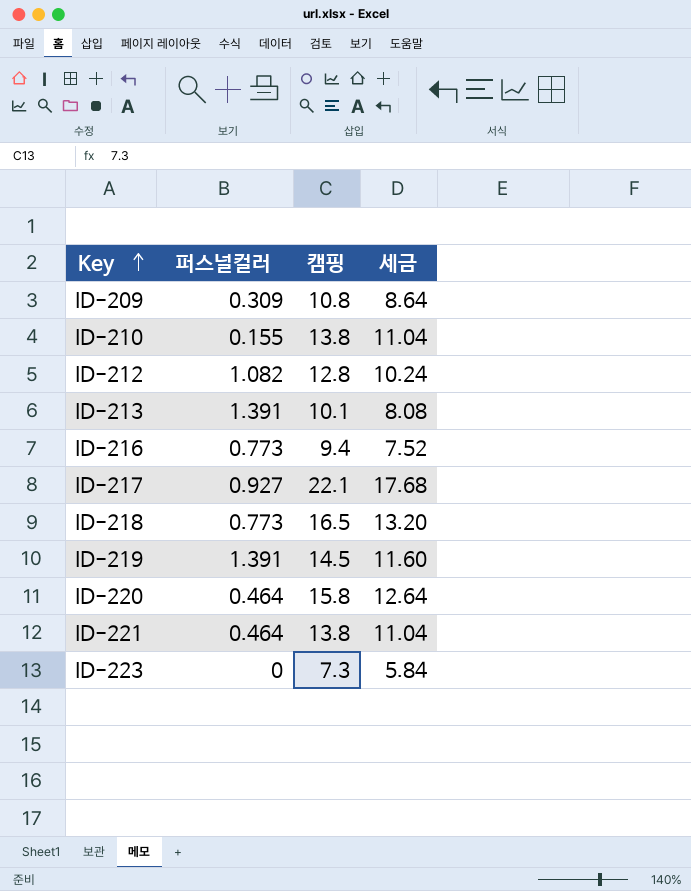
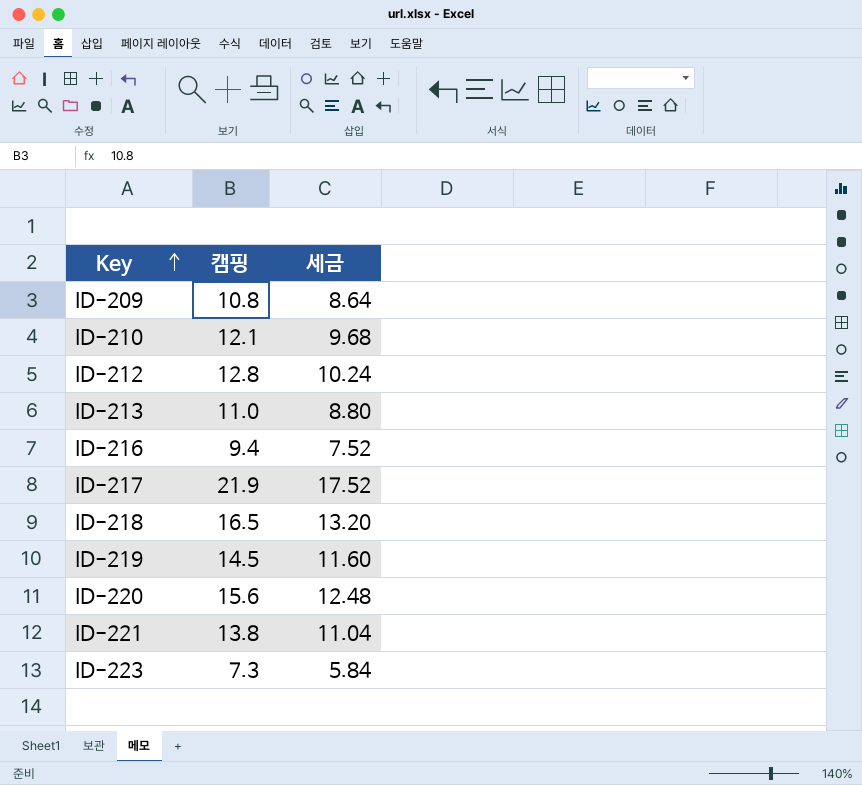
column 퍼스널컬러 | position: 2 -> none
ID-210 | 캠핑: 13.8 -> 12.1
ID-210 | 세금: 11.04 -> 9.68
ID-213 | 캠핑: 10.1 -> 11.0
ID-213 | 세금: 8.08 -> 8.80
ID-217 | 캠핑: 22.1 -> 21.9
ID-217 | 세금: 17.68 -> 17.52
ID-220 | 캠핑: 15.8 -> 15.6
ID-220 | 세금: 12.64 -> 12.48

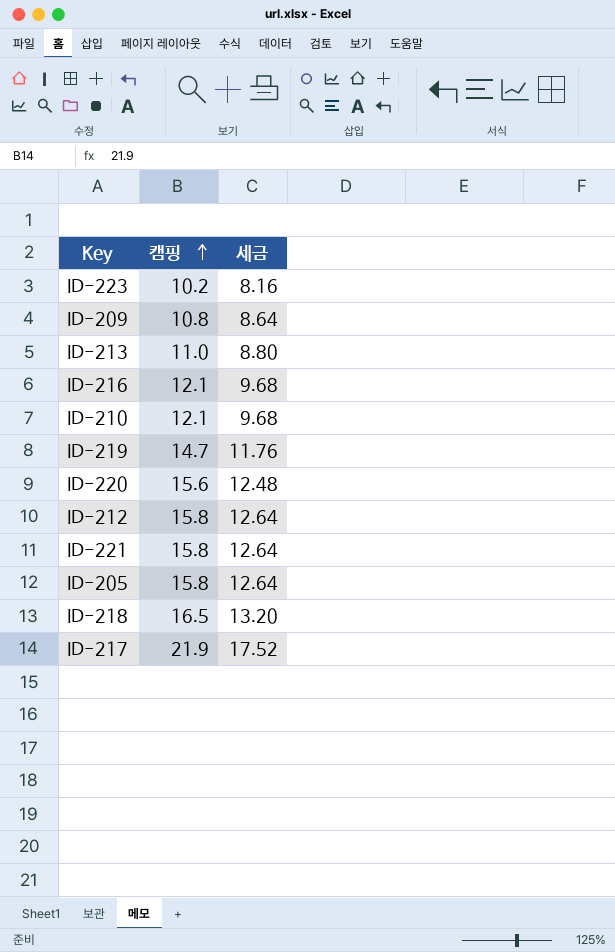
row order: Key ascending -> 캠핑 ascending
ID-223 | 캠핑: 7.3 -> 10.2
ID-223 | 세금: 5.84 -> 8.16
ID-216 | 캠핑: 9.4 -> 12.1
ID-216 | 세금: 7.52 -> 9.68
ID-219 | 캠핑: 14.5 -> 14.7
ID-219 | 세금: 11.60 -> 11.76
ID-212 | 캠핑: 12.8 -> 15.8
ID-212 | 세금: 10.24 -> 12.64
ID-221 | 캠핑: 13.8 -> 15.8
ID-221 | 세금: 11.04 -> 12.64
row ID-205: none -> 15.8 | 12.64

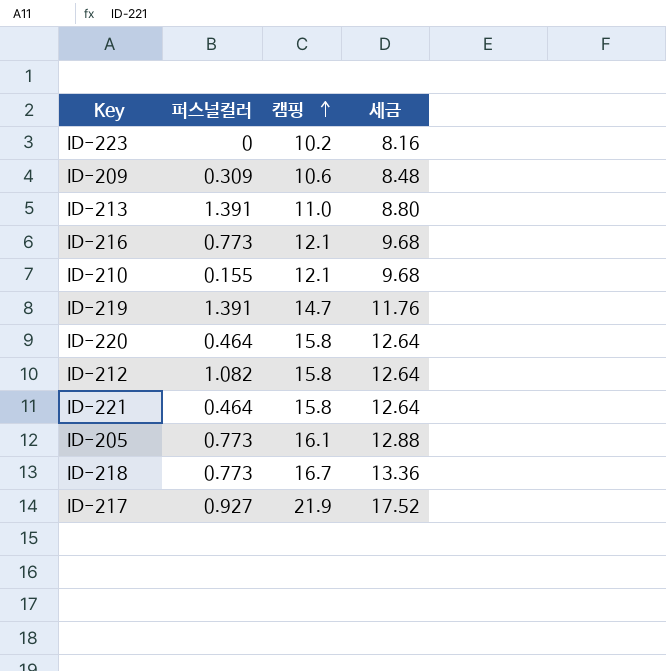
column 퍼스널컬러 | position: none -> 2
ID-209 | 캠핑: 10.8 -> 10.6
ID-209 | 세금: 8.64 -> 8.48
ID-220 | 캠핑: 15.6 -> 15.8
ID-220 | 세금: 12.48 -> 12.64
ID-205 | 캠핑: 15.8 -> 16.1
ID-205 | 세금: 12.64 -> 12.88
ID-218 | 캠핑: 16.5 -> 16.7
ID-218 | 세금: 13.20 -> 13.36

